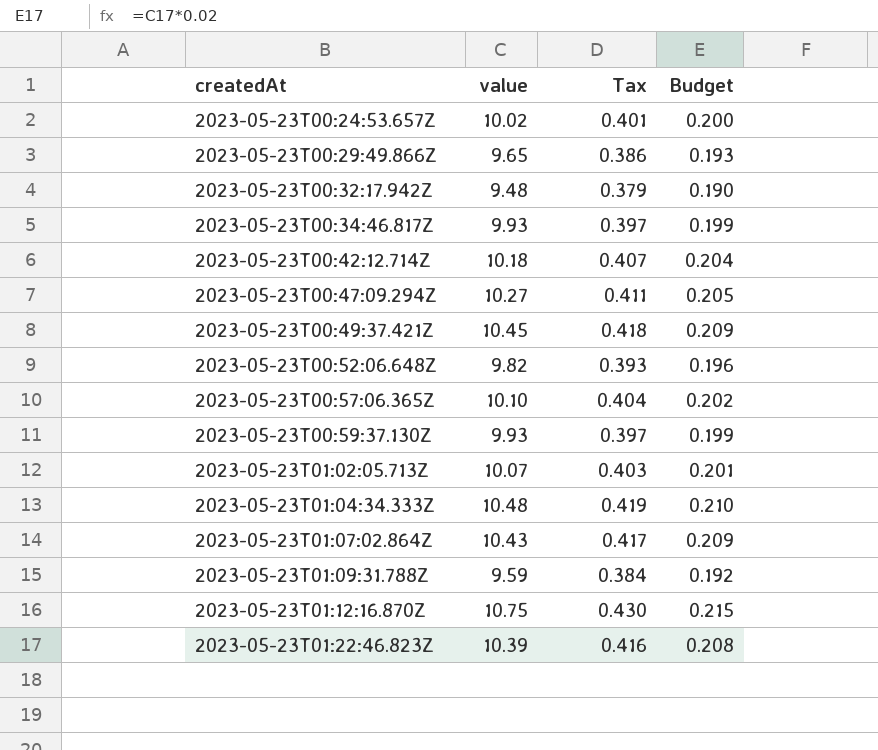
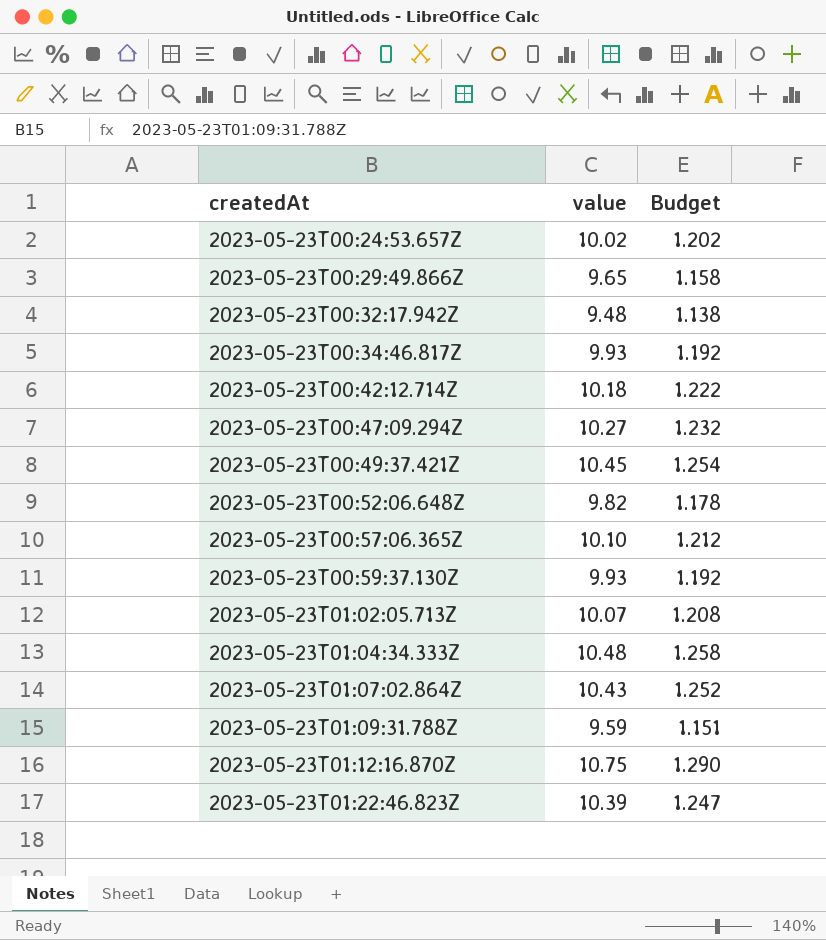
column Tax | formula: [value] * 0.04 -> none
column Budget | formula: [value] * 0.02 -> [value] * 0.12

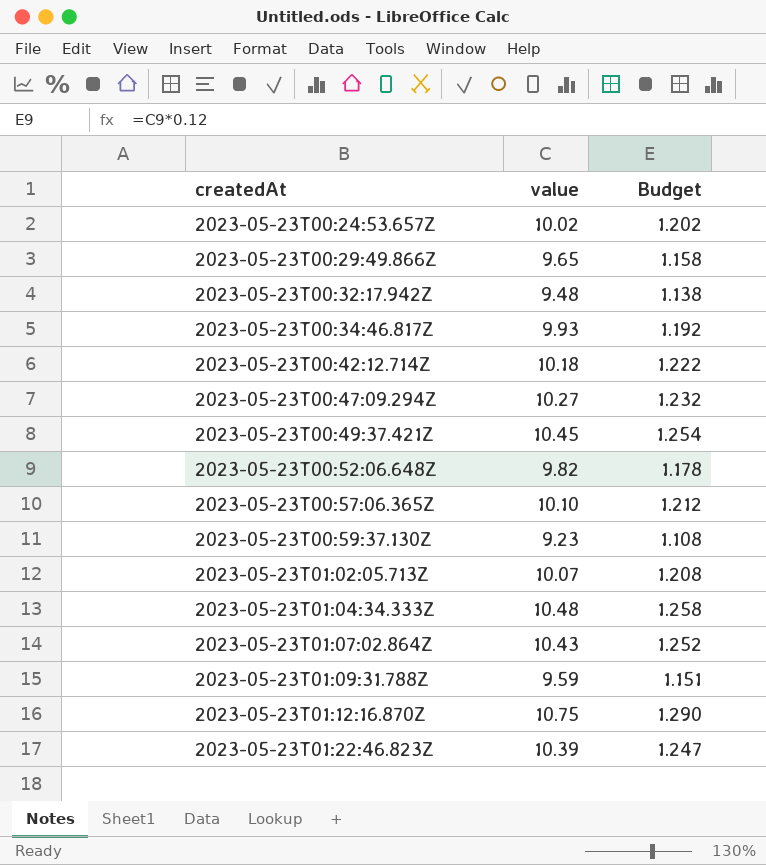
2023-05-23T00:59:37.130Z | value: 9.93 -> 9.23
2023-05-23T00:59:37.130Z | Budget: 1.192 -> 1.108

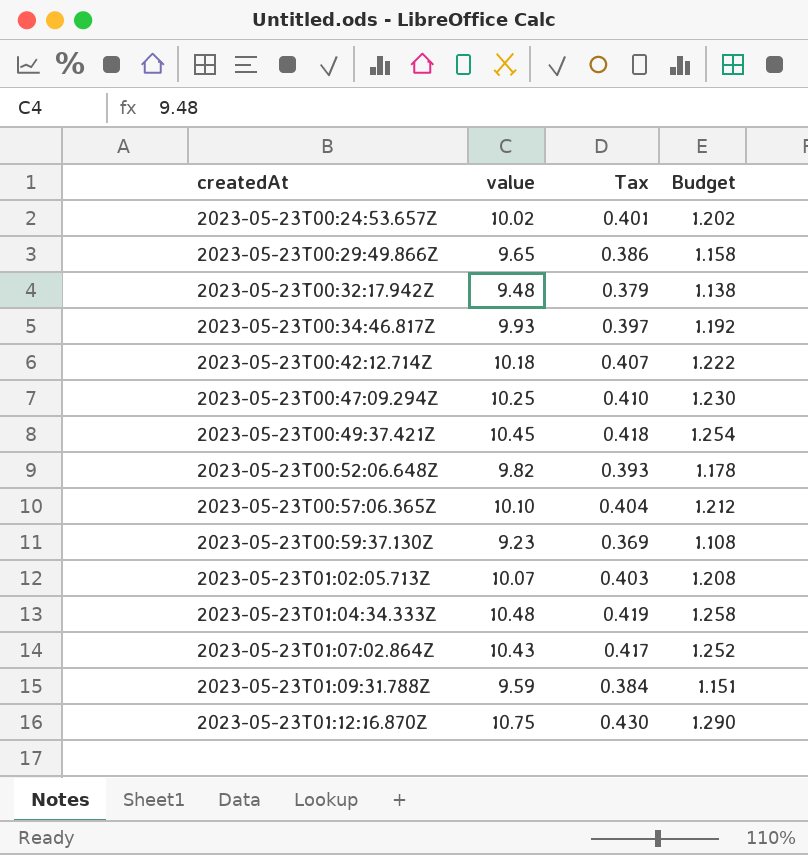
column Tax | formula: none -> [value] * 0.04
row 2023-05-23T01:22:46.823Z: 10.39 | 1.247 -> none
2023-05-23T00:47:09.294Z | value: 10.27 -> 10.25
2023-05-23T00:47:09.294Z | Budget: 1.232 -> 1.230

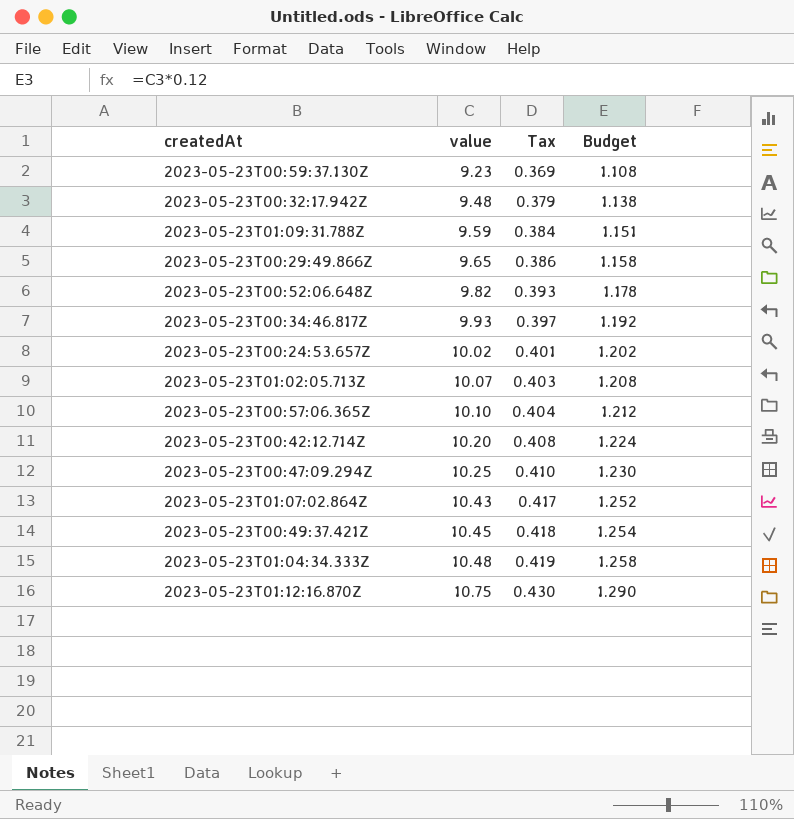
row order: createdAt ascending -> value ascending
2023-05-23T00:42:12.714Z | value: 10.18 -> 10.20
2023-05-23T00:42:12.714Z | Tax: 0.407 -> 0.408
2023-05-23T00:42:12.714Z | Budget: 1.222 -> 1.224

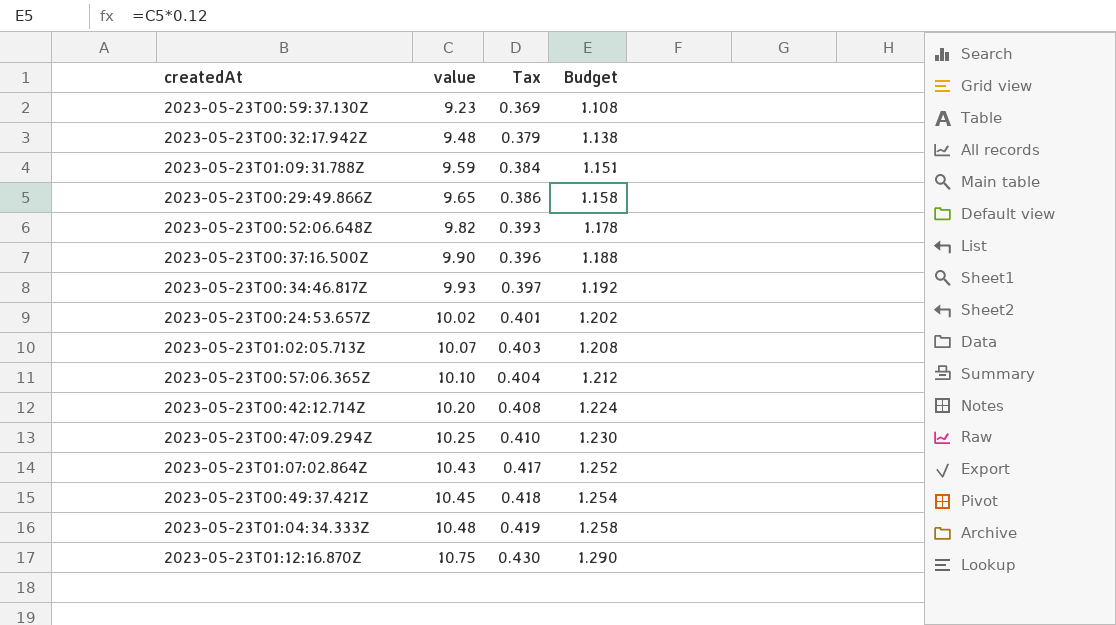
row 2023-05-23T00:37:16.500Z: none -> 9.90 | 0.396 | 1.188

